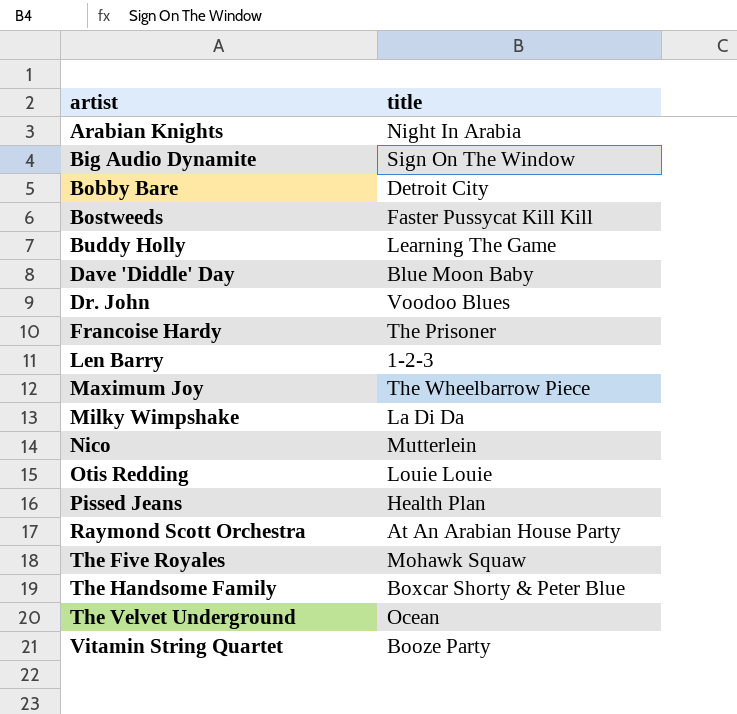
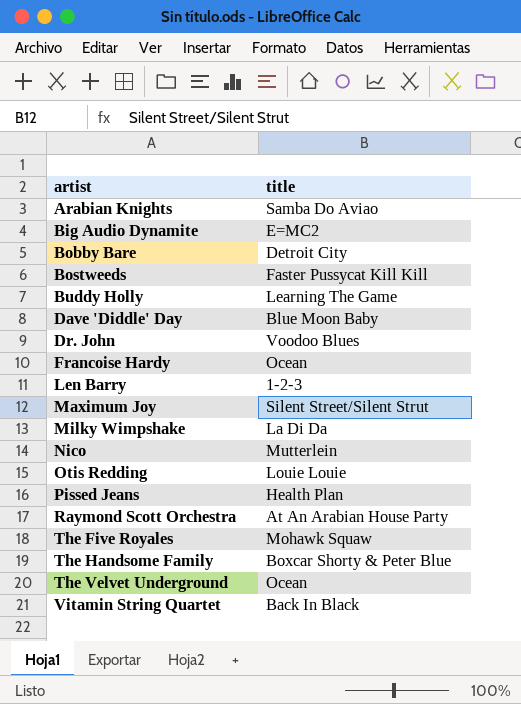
Arabian Knights | title: Night In Arabia -> Samba Do Aviao
Big Audio Dynamite | title: Sign On The Window -> E=MC2
Francoise Hardy | title: The Prisoner -> Ocean
Maximum Joy | title: The Wheelbarrow Piece -> Silent Street/Silent Strut
Vitamin String Quartet | title: Booze Party -> Back In Black

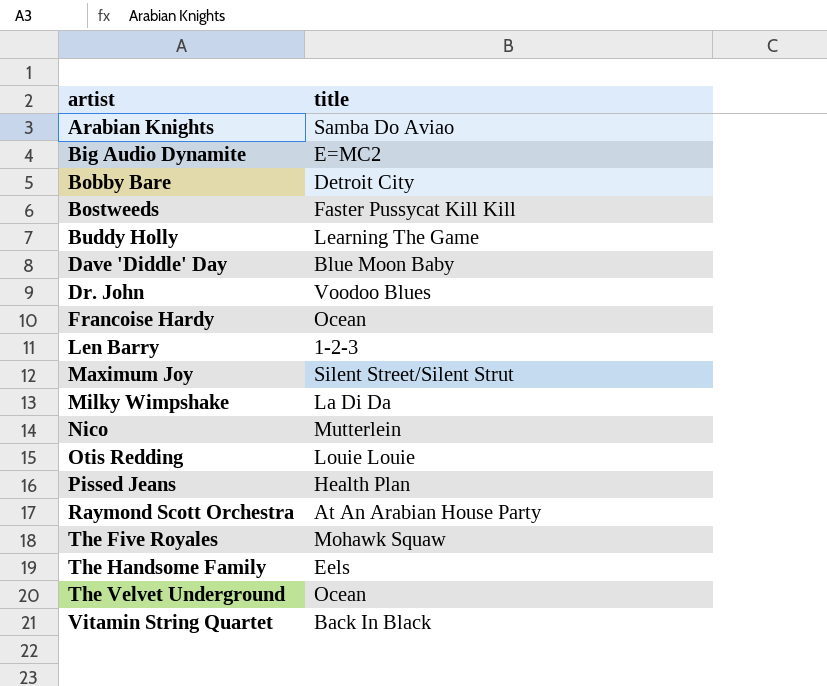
The Handsome Family | title: Boxcar Shorty & Peter Blue -> Eels

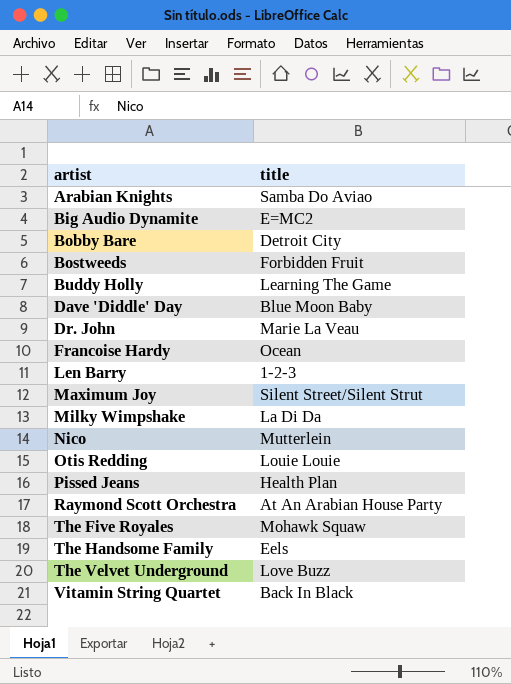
Bostweeds | title: Faster Pussycat Kill Kill -> Forbidden Fruit
Dr. John | title: Voodoo Blues -> Marie La Veau
The Velvet Underground | title: Ocean -> Love Buzz

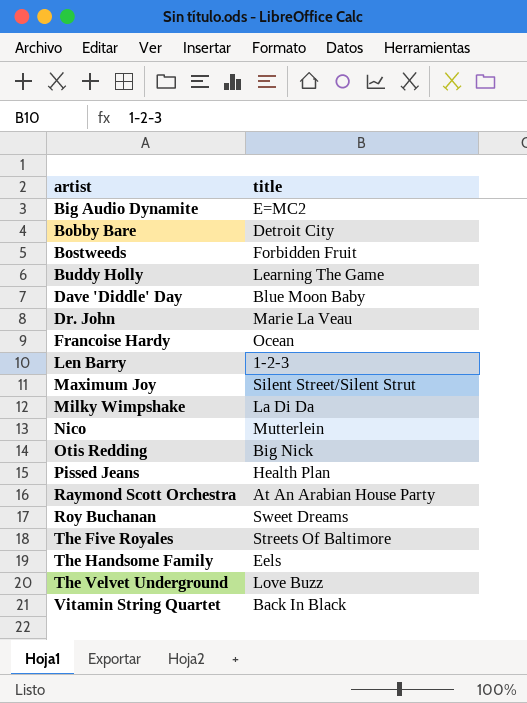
row Arabian Knights: Samba Do Aviao -> none
Otis Redding | title: Louie Louie -> Big Nick
row Roy Buchanan: none -> Sweet Dreams
The Five Royales | title: Mohawk Squaw -> Streets Of Baltimore

